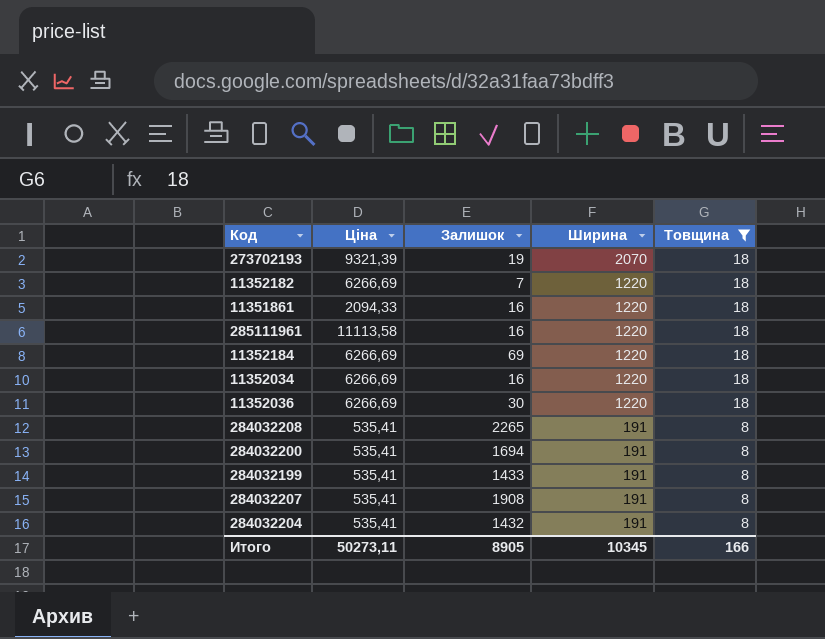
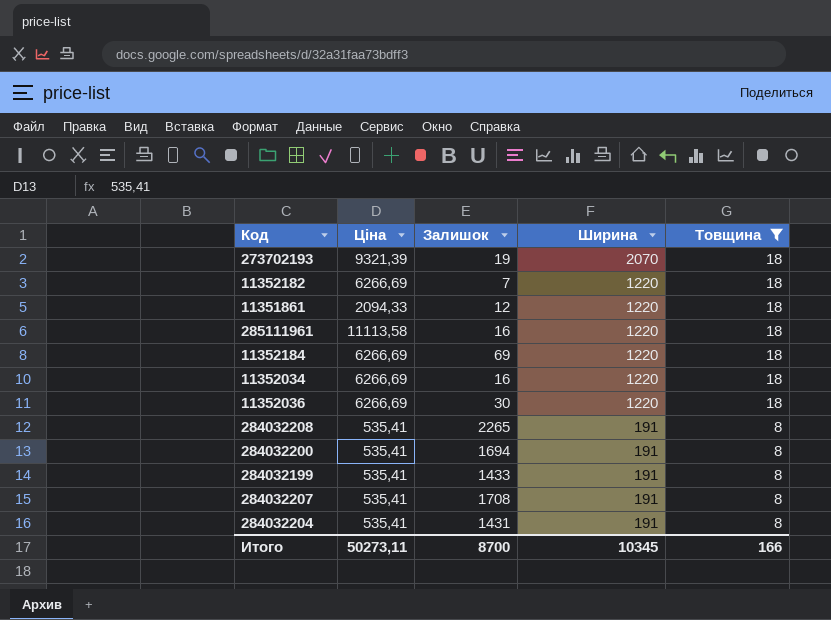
11351861 | Залишок: 16 -> 12
284032207 | Залишок: 1908 -> 1708
284032204 | Залишок: 1432 -> 1431
Итого | Залишок: 8905 -> 8700

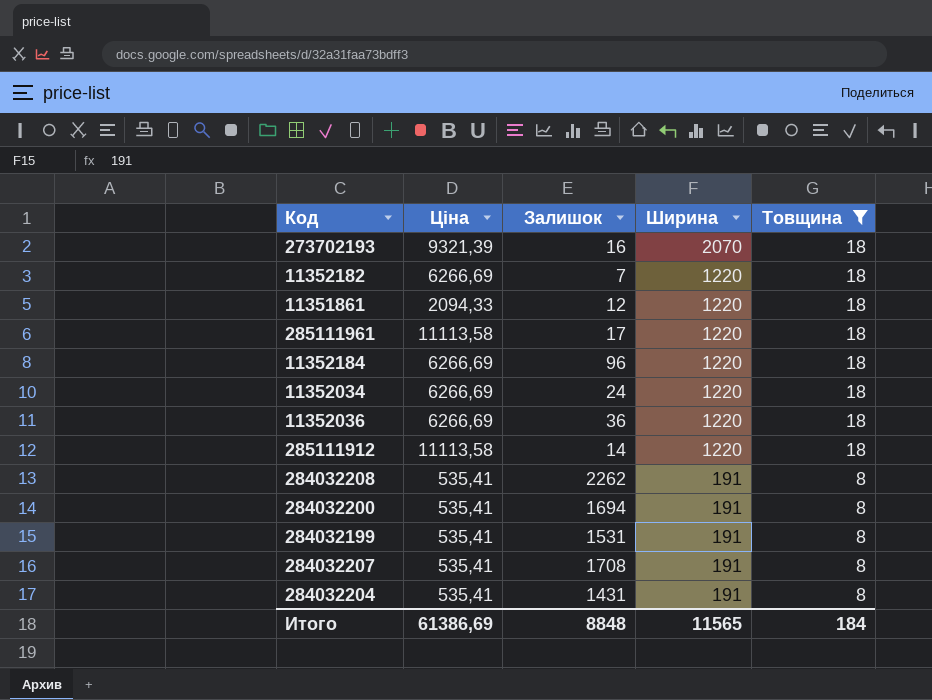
273702193 | Залишок: 19 -> 16
285111961 | Залишок: 16 -> 17
11352184 | Залишок: 69 -> 96
11352034 | Залишок: 16 -> 24
11352036 | Залишок: 30 -> 36
row 285111912: none -> 11113,58 | 14 | 1220 | 18
284032208 | Залишок: 2265 -> 2262
284032199 | Залишок: 1433 -> 1531
Итого | Ціна: 50273,11 -> 61386,69
Итого | Залишок: 8700 -> 8848
Итого | Ширина: 10345 -> 11565
Итого | Товщина: 166 -> 184

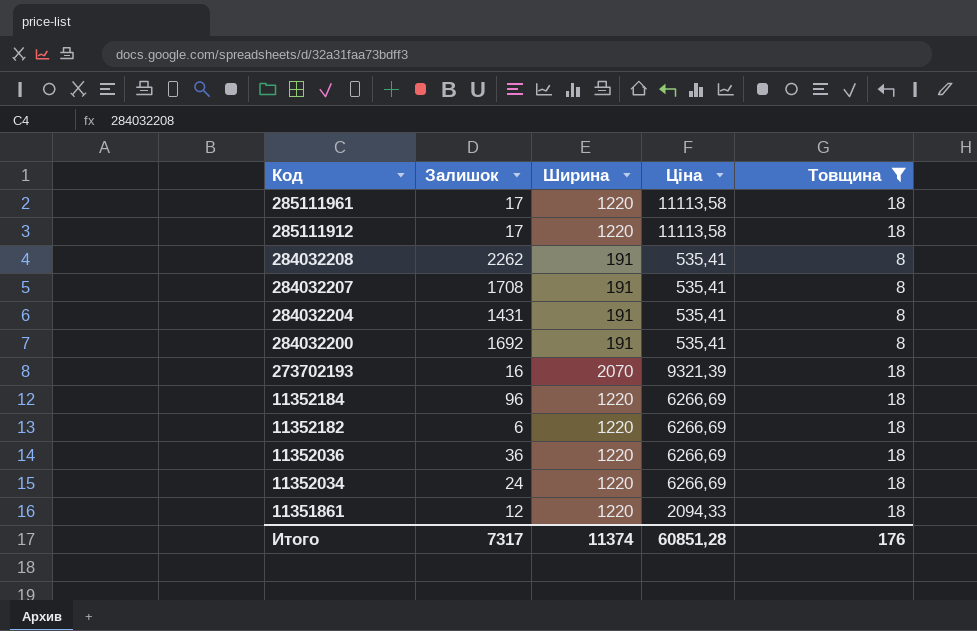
row order: Ширина descending -> Код descending
column Ціна | position: 2 -> 4
row 284032199: 535,41 | 1531 | 191 | 8 -> none
285111912 | Залишок: 14 -> 17
284032200 | Залишок: 1694 -> 1692
11352182 | Залишок: 7 -> 6
Итого | Залишок: 8848 -> 7317
Итого | Ширина: 11565 -> 11374
Итого | Ціна: 61386,69 -> 60851,28
Итого | Товщина: 184 -> 176

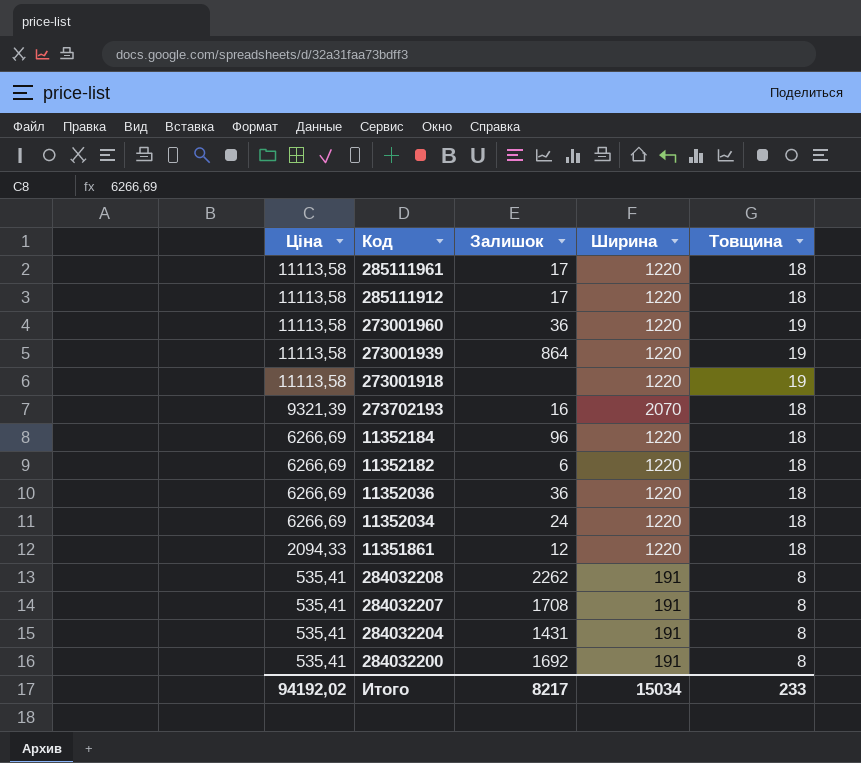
filter: Товщина != 19 -> none
row order: Код descending -> Ціна descending
column Ціна | position: 4 -> 1
Итого | Ціна: 60851,28 -> 94192,02
Итого | Залишок: 7317 -> 8217
Итого | Ширина: 11374 -> 15034
Итого | Товщина: 176 -> 233

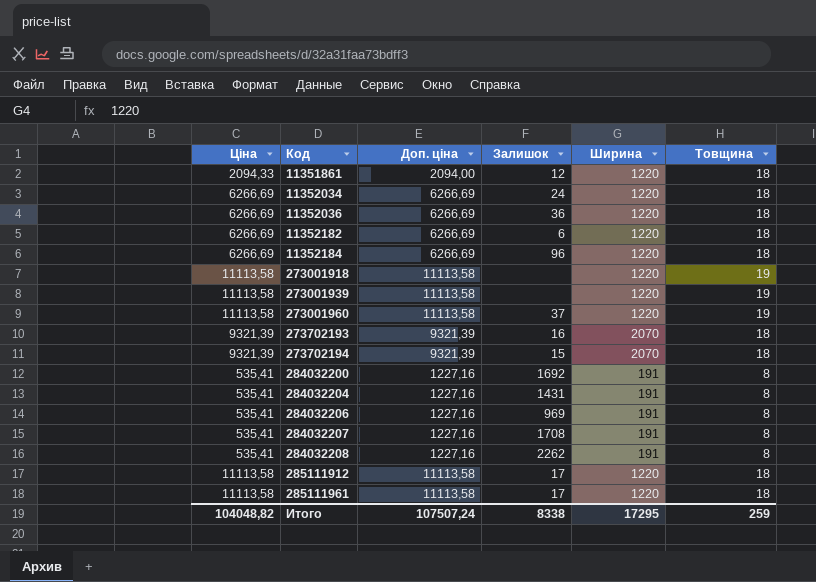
row order: Ціна descending -> Код ascending
column Доп. ціна | position: none -> 3
273001939 | Залишок: 864 -> none
273001960 | Залишок: 36 -> 37
row 273702194: none -> 9321,39 | 9321,39 | 15 | 2070 | 18
row 284032206: none -> 535,41 | 1227,16 | 969 | 191 | 8
Итого | Ціна: 94192,02 -> 104048,82
Итого | Залишок: 8217 -> 8338
Итого | Ширина: 15034 -> 17295
Итого | Товщина: 233 -> 259

